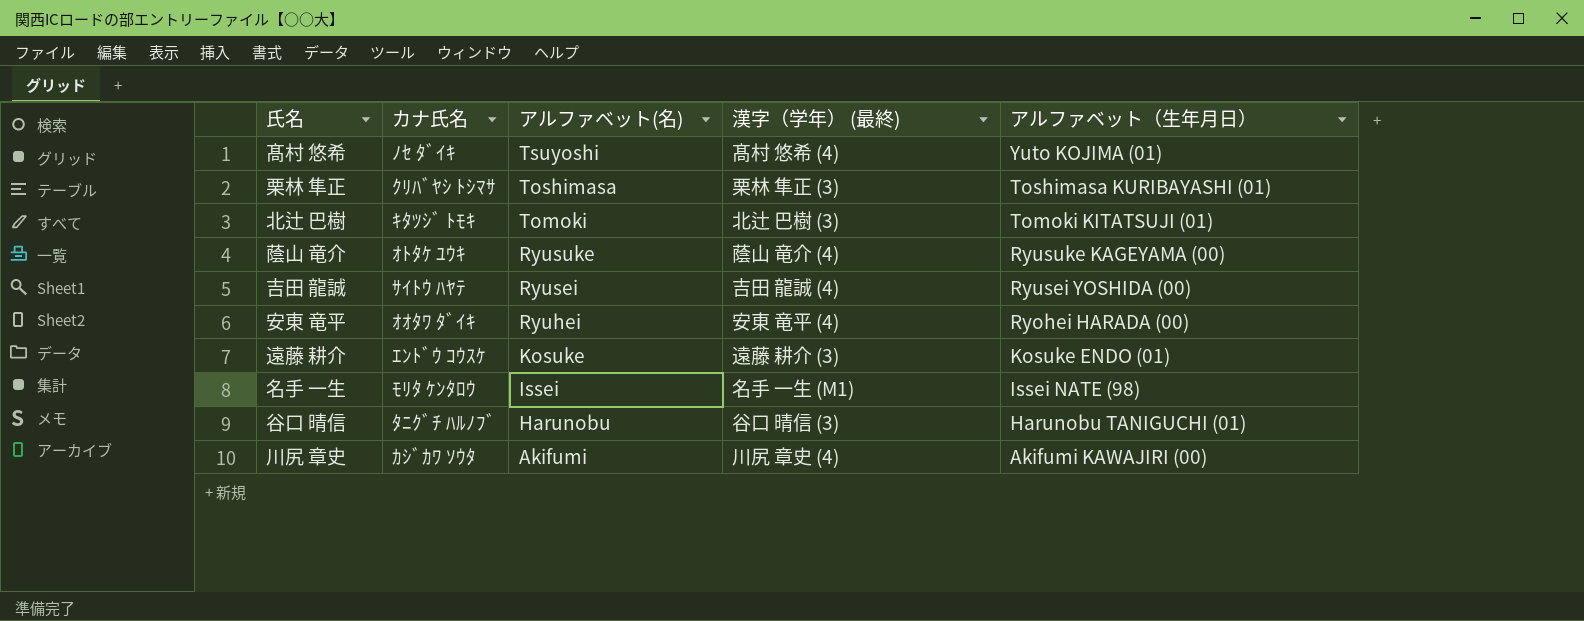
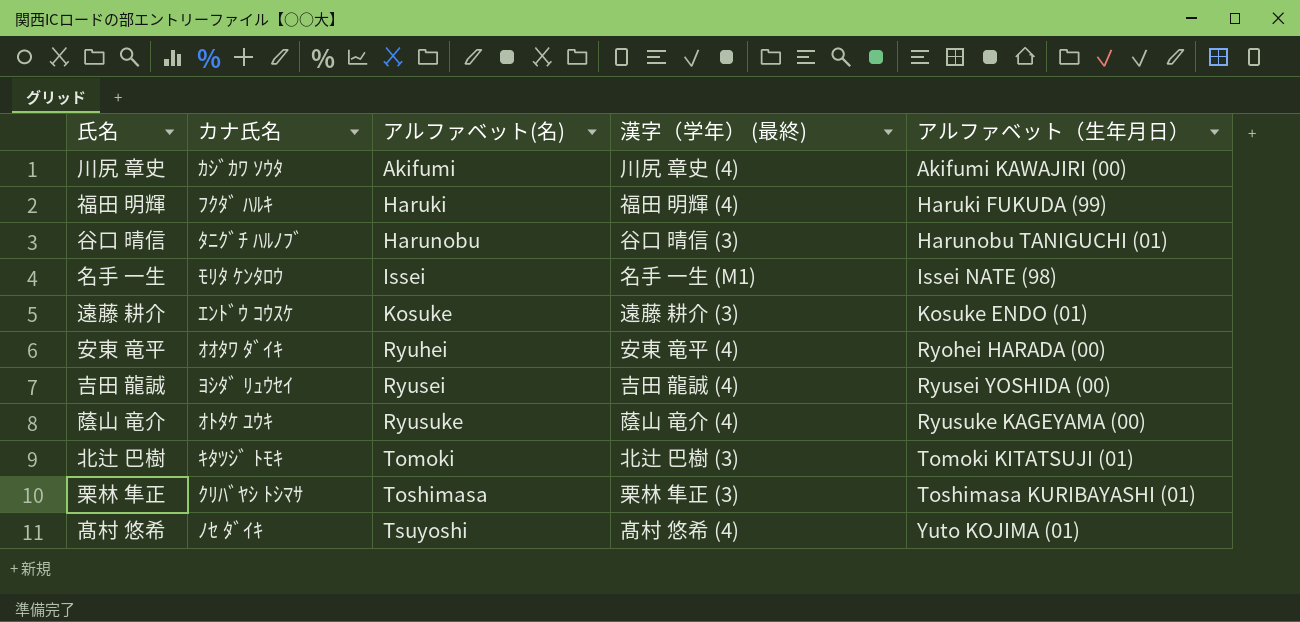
row order: アルファベット(名) descending -> アルファベット(名) ascending
row 福田 明輝: none -> ﾌｸﾀﾞ ﾊﾙｷ | Haruki | 福田 明輝 (4) | Haruki FUKUDA (99)
吉田 龍誠 | カナ氏名: ｻｲﾄｳ ﾊﾔﾃ -> ﾖｼﾀﾞ ﾘｭｳｾｲ

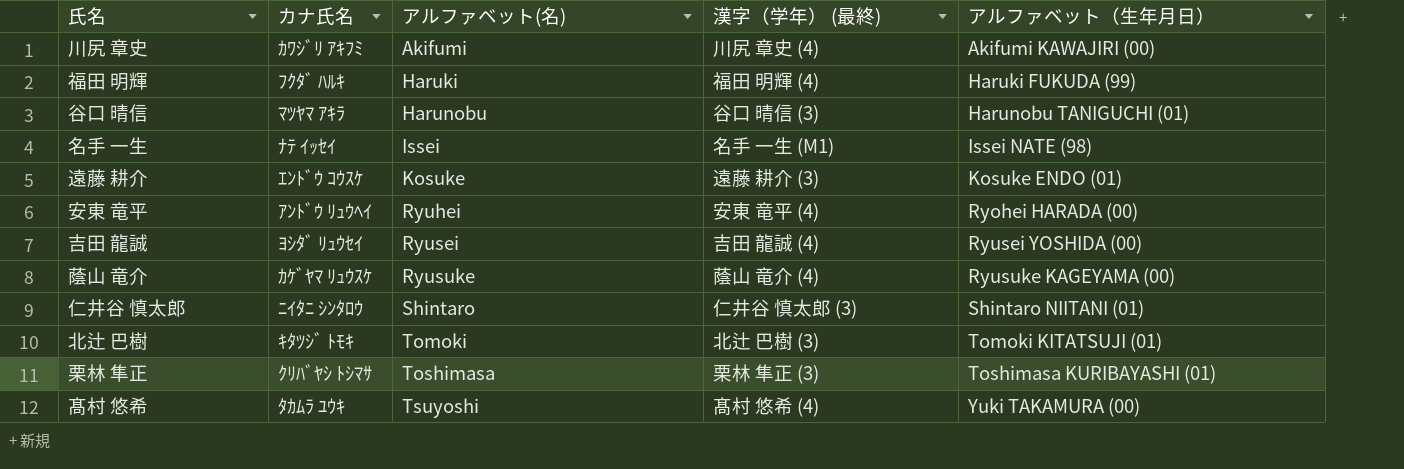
川尻 章史 | カナ氏名: ｶｼﾞｶﾜ ｿｳﾀ -> ｶﾜｼﾞﾘ ｱｷﾌﾐ
谷口 晴信 | カナ氏名: ﾀﾆｸﾞﾁ ﾊﾙﾉﾌﾞ -> ﾏﾂﾔﾏ ｱｷﾗ
名手 一生 | カナ氏名: ﾓﾘﾀ ｹﾝﾀﾛｳ -> ﾅﾃ ｲｯｾｲ
安東 竜平 | カナ氏名: ｵｵﾀﾜ ﾀﾞｲｷ -> ｱﾝﾄﾞｳ ﾘｭｳﾍｲ
蔭山 竜介 | カナ氏名: ｵﾄﾀｹ ﾕｳｷ -> ｶｹﾞﾔﾏ ﾘｭｳｽｹ
row 仁井谷 慎太郎: none -> ﾆｲﾀﾆ ｼﾝﾀﾛｳ | Shintaro | 仁井谷 慎太郎 (3) | Shintaro NIITANI (01)
髙村 悠希 | カナ氏名: ﾉｾ ﾀﾞｲｷ -> ﾀｶﾑﾗ ﾕｳｷ
髙村 悠希 | アルファベット（生年月日）: Yuto KOJIMA (01) -> Yuki TAKAMURA (00)

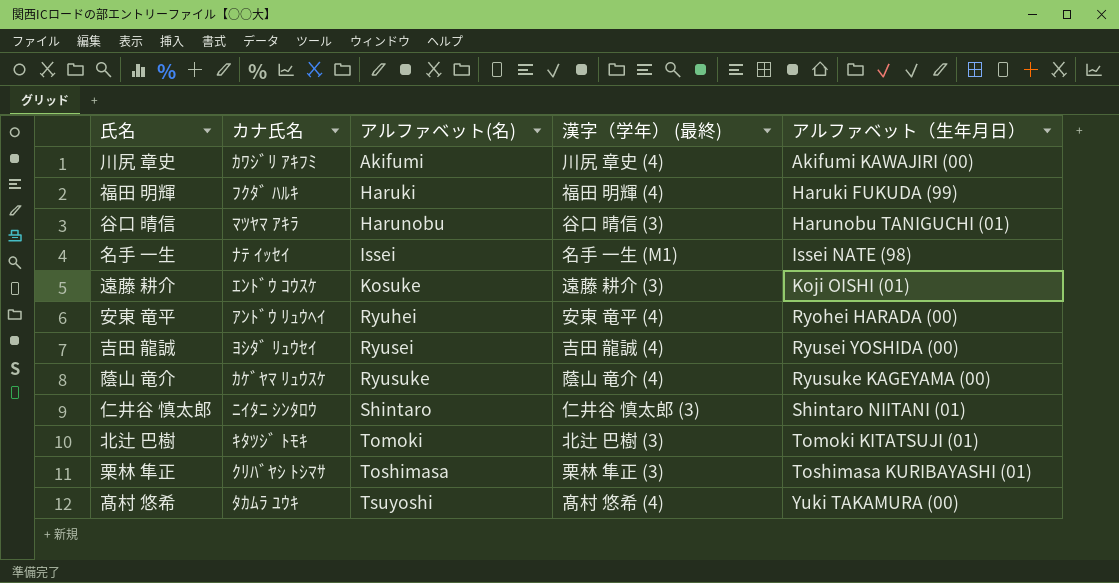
遠藤 耕介 | アルファベット（生年月日）: Kosuke ENDO (01) -> Koji OISHI (01)

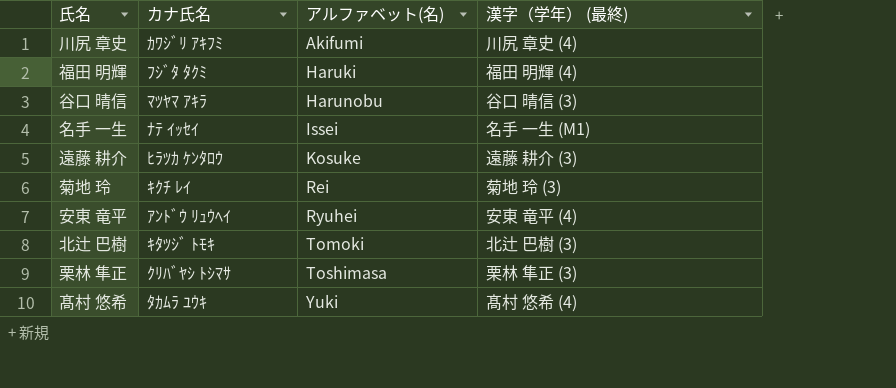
column アルファベット（生年月日） | position: 5 -> none
row 吉田 龍誠: ﾖｼﾀﾞ ﾘｭｳｾｲ | Ryusei | 吉田 龍誠 (4) | Ryusei YOSHIDA (00) -> none
row 蔭山 竜介: ｶｹﾞﾔﾏ ﾘｭｳｽｹ | Ryusuke | 蔭山 竜介 (4) | Ryusuke KAGEYAMA (00) -> none
row 仁井谷 慎太郎: ﾆｲﾀﾆ ｼﾝﾀﾛｳ | Shintaro | 仁井谷 慎太郎 (3) | Shintaro NIITANI (01) -> none
福田 明輝 | カナ氏名: ﾌｸﾀﾞ ﾊﾙｷ -> ﾌｼﾞﾀ ﾀｸﾐ
遠藤 耕介 | カナ氏名: ｴﾝﾄﾞｳ ｺｳｽｹ -> ﾋﾗﾂｶ ｹﾝﾀﾛｳ
row 菊地 玲: none -> ｷｸﾁ ﾚｲ | Rei | 菊地 玲 (3)
髙村 悠希 | アルファベット(名): Tsuyoshi -> Yuki

